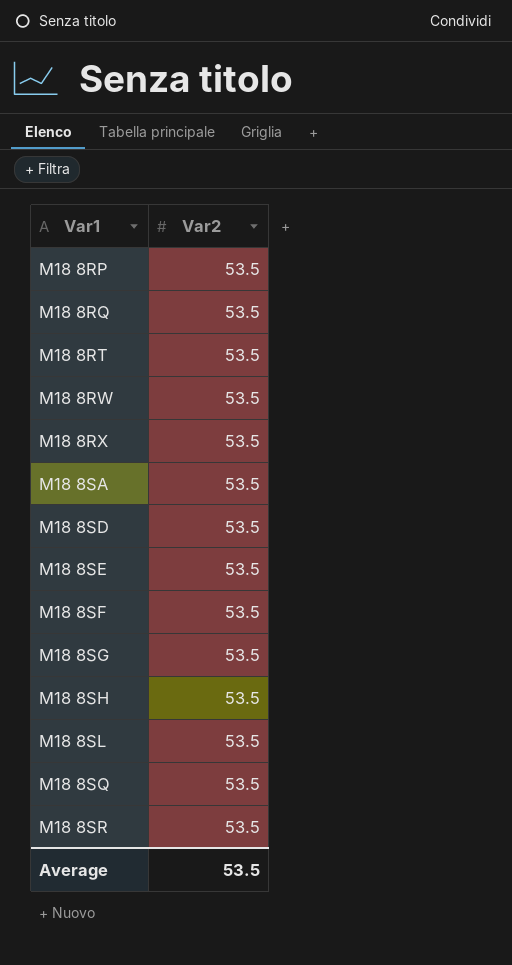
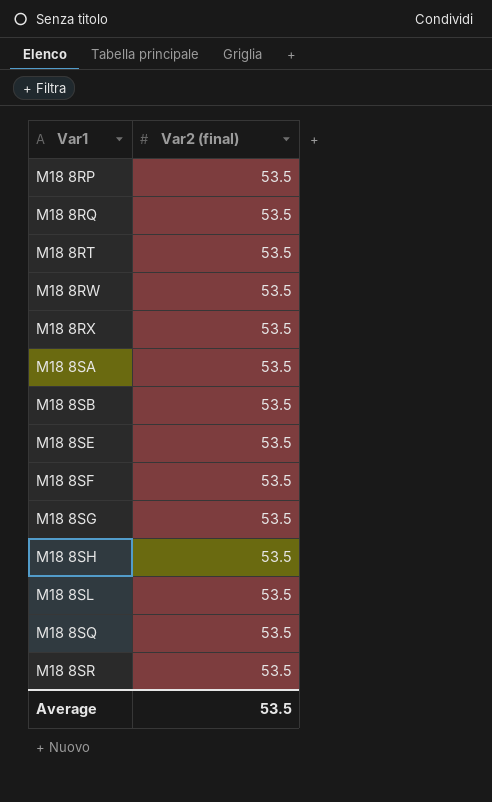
column name: Var2 -> Var2 (final)
row M18 8SD: 53.5 -> none
row M18 8SB: none -> 53.5

